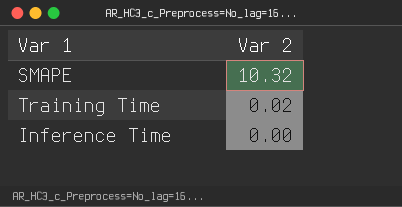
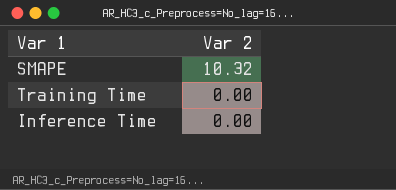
Training Time | Var 2: 0.02 -> 0.00

